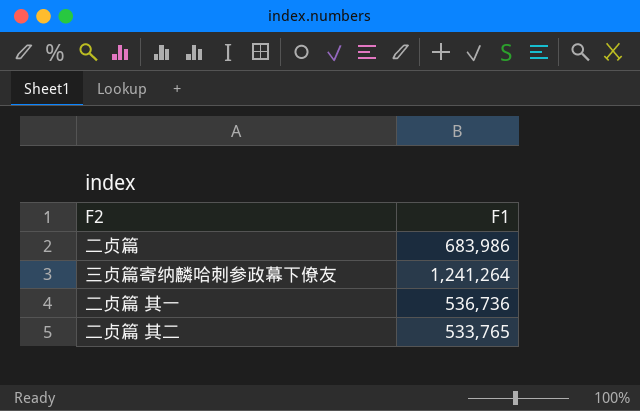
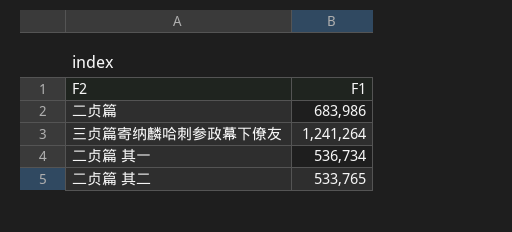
二贞篇 其一 | F1: 536,736 -> 536,734

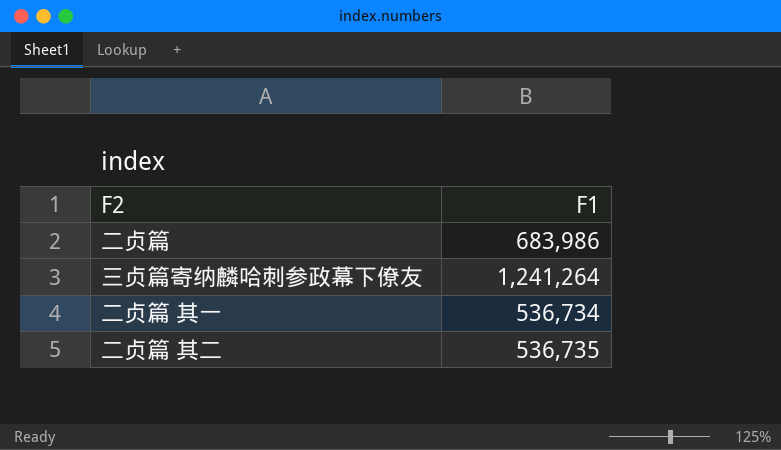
二贞篇 其二 | F1: 533,765 -> 536,735

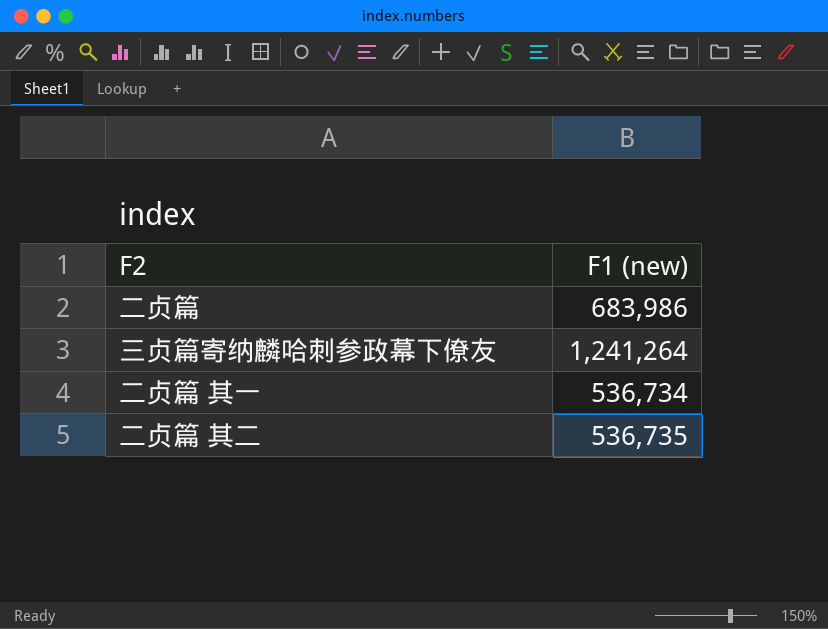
column name: F1 -> F1 (new)

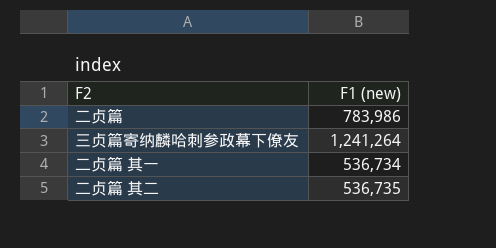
二贞篇 | F1 (new): 683,986 -> 783,986

